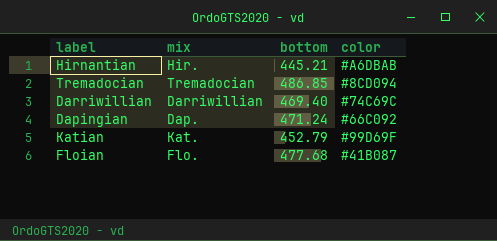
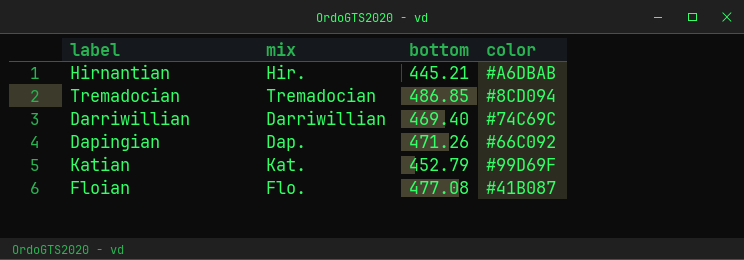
Dapingian | bottom: 471.24 -> 471.26
Floian | bottom: 477.68 -> 477.08

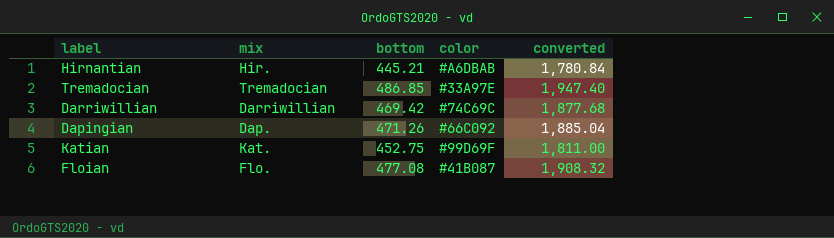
column converted | formula: none -> [bottom] * 4
Tremadocian | color: #8CD094 -> #33A97E
Darriwillian | bottom: 469.40 -> 469.42
Katian | bottom: 452.79 -> 452.75

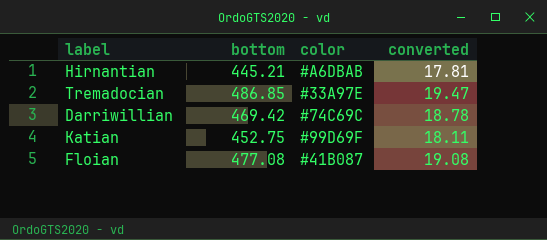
column mix | position: 2 -> none
column converted | formula: [bottom] * 4 -> [bottom] * 0.04
row Dapingian: Dap. | 471.26 | #66C092 | 1,885.04 -> none

